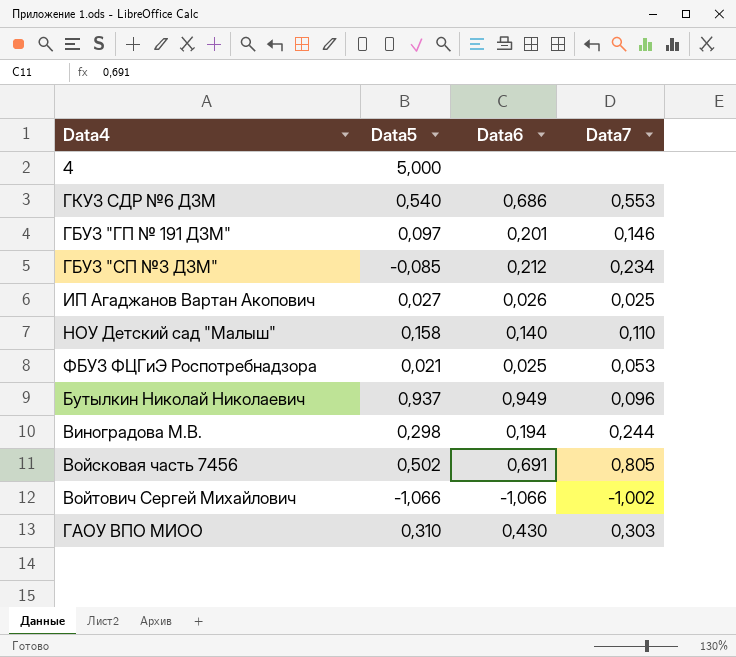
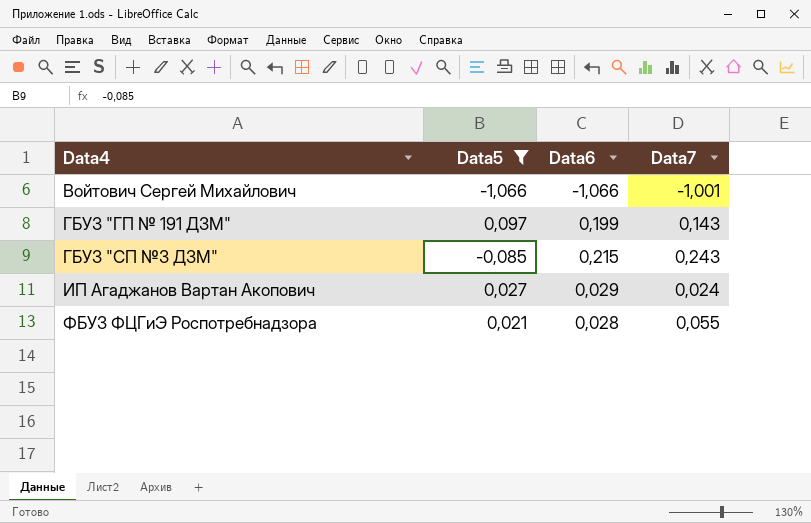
filter: none -> Data5 <= 0,097
row order: none -> Data4 ascending
Войтович Сергей Михайлович | Data7: -1,002 -> -1,001
ГБУЗ "ГП № 191 ДЗМ" | Data6: 0,201 -> 0,199
ГБУЗ "ГП № 191 ДЗМ" | Data7: 0,146 -> 0,143
ГБУЗ "СП №3 ДЗМ" | Data6: 0,212 -> 0,215
ГБУЗ "СП №3 ДЗМ" | Data7: 0,234 -> 0,243
ИП Агаджанов Вартан Акопович | Data6: 0,026 -> 0,029
ИП Агаджанов Вартан Акопович | Data7: 0,025 -> 0,024
ФБУЗ ФЦГиЭ Роспотребнадзора | Data6: 0,025 -> 0,028
ФБУЗ ФЦГиЭ Роспотребнадзора | Data7: 0,053 -> 0,055

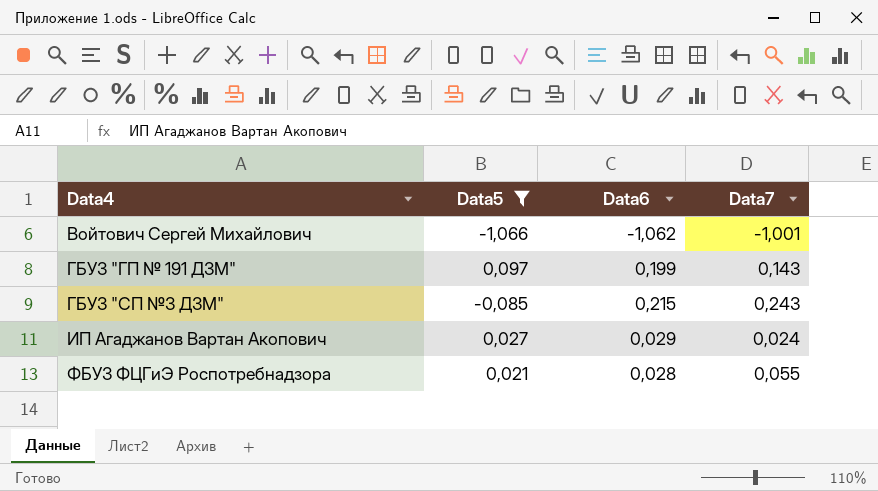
Войтович Сергей Михайлович | Data6: -1,066 -> -1,062

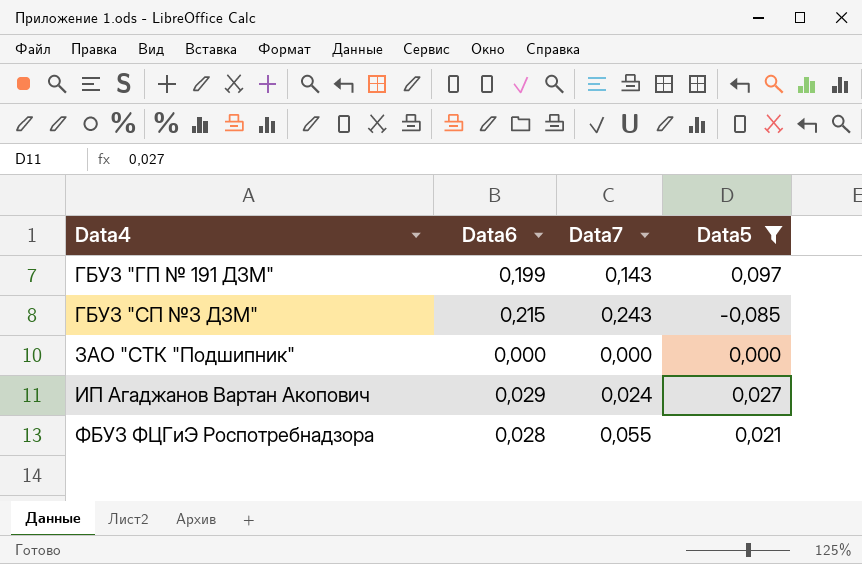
column Data5 | position: 2 -> 4
row Войтович Сергей Михайлович: -1,066 | -1,062 | -1,001 -> none
row ЗАО "СТК "Подшипник": none -> 0,000 | 0,000 | 0,000

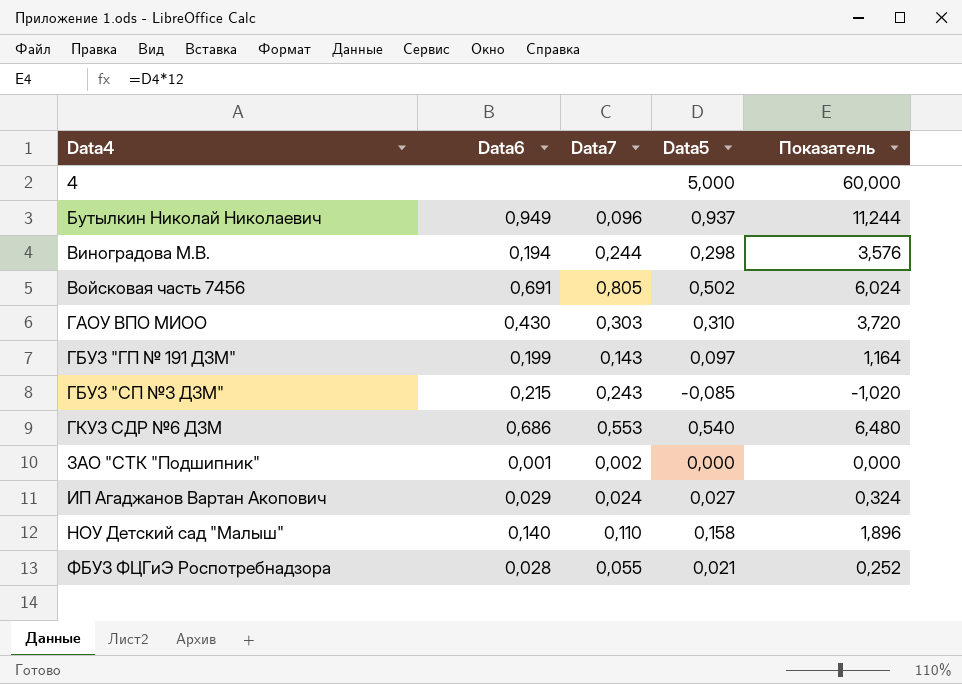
filter: Data5 <= 0,097 -> none
column Показатель | formula: none -> [Data5] * 12
ЗАО "СТК "Подшипник" | Data6: 0,000 -> 0,001
ЗАО "СТК "Подшипник" | Data7: 0,000 -> 0,002

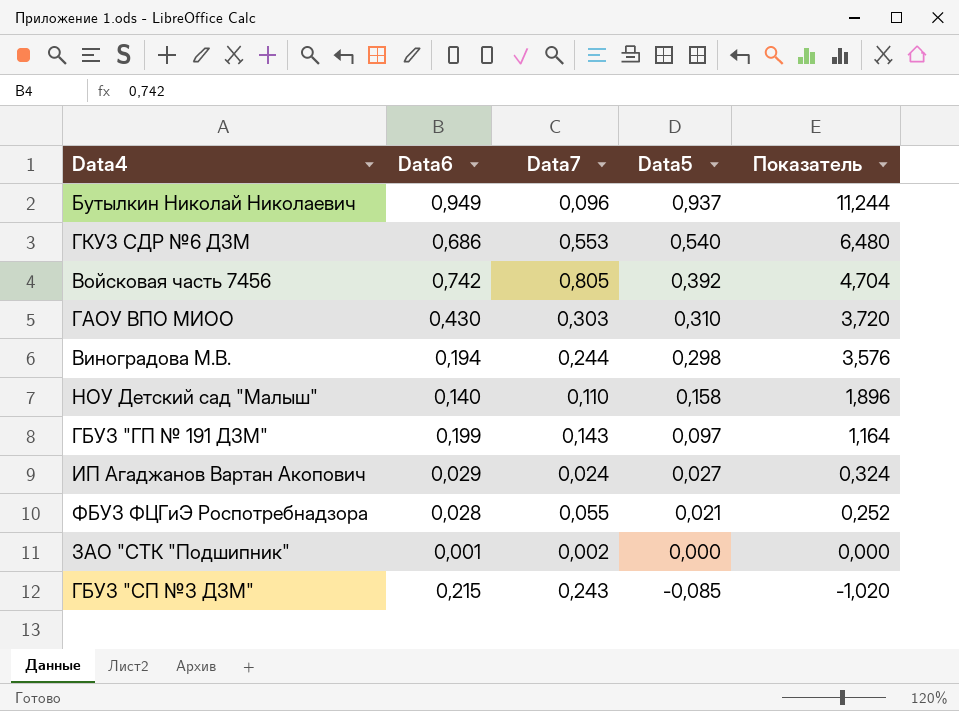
row order: Data4 ascending -> Data5 descending
row 4: none | none | 5,000 | 60,000 -> none
Войсковая часть 7456 | Data6: 0,691 -> 0,742
Войсковая часть 7456 | Data5: 0,502 -> 0,392
Войсковая часть 7456 | Показатель: 6,024 -> 4,704

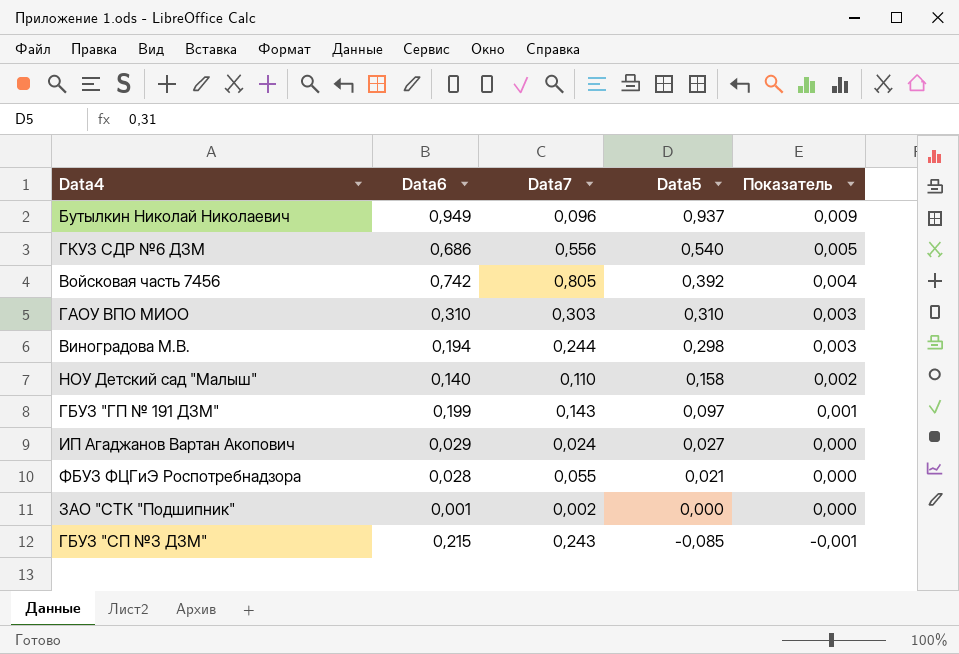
column Показатель | formula: [Data5] * 12 -> [Data5] * 0,01
ГКУЗ СДР №6 ДЗМ | Data7: 0,553 -> 0,556
ГАОУ ВПО МИОО | Data6: 0,430 -> 0,310

